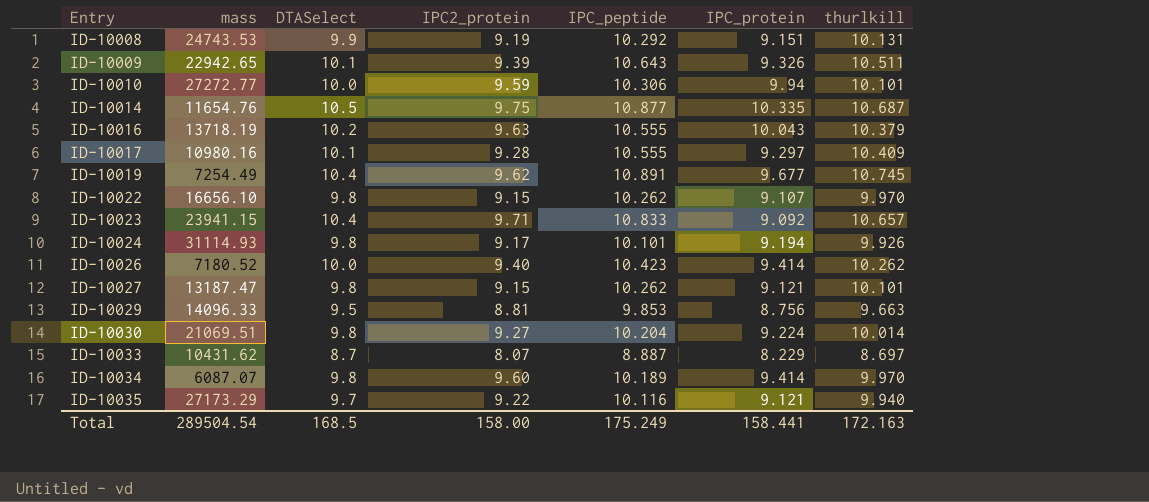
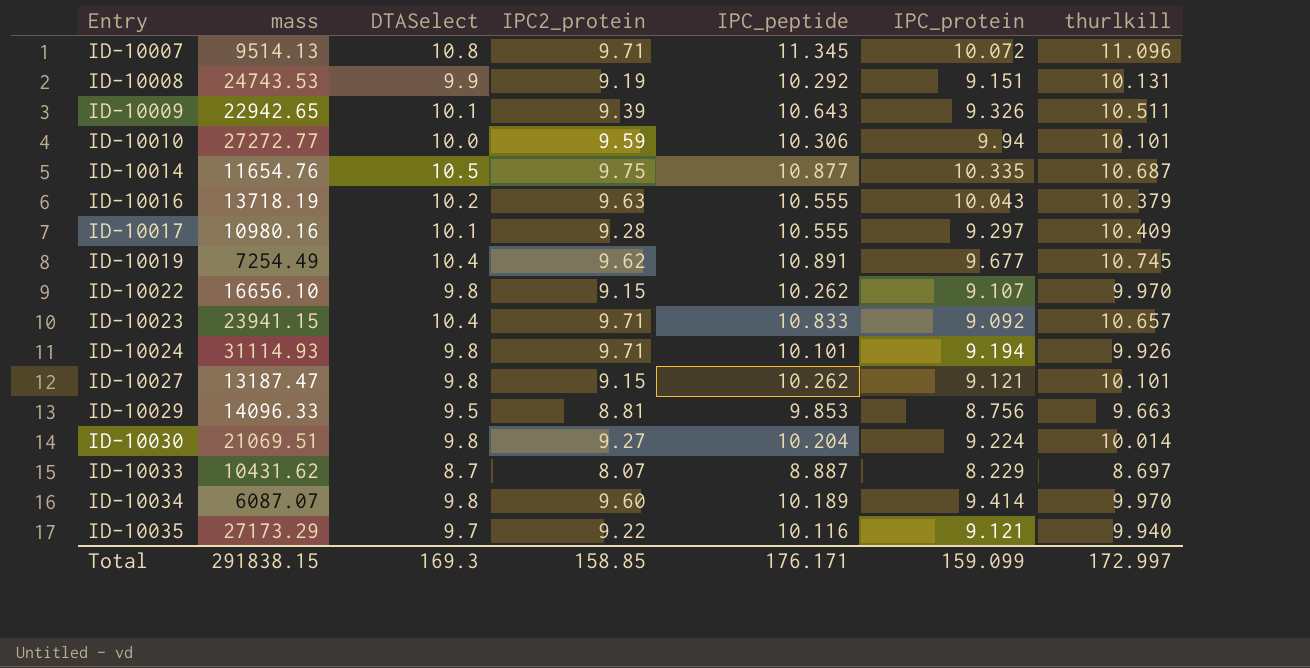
row ID-10026: 7180.52 | 10.0 | 9.40 | 10.423 | 9.414 | 10.262 -> none
row ID-10007: none -> 9514.13 | 10.8 | 9.71 | 11.345 | 10.072 | 11.096
ID-10024 | IPC2_protein: 9.17 -> 9.71
Total | mass: 289504.54 -> 291838.15
Total | DTASelect: 168.5 -> 169.3
Total | IPC2_protein: 158.00 -> 158.85
Total | IPC_peptide: 175.249 -> 176.171
Total | IPC_protein: 158.441 -> 159.099
Total | thurlkill: 172.163 -> 172.997

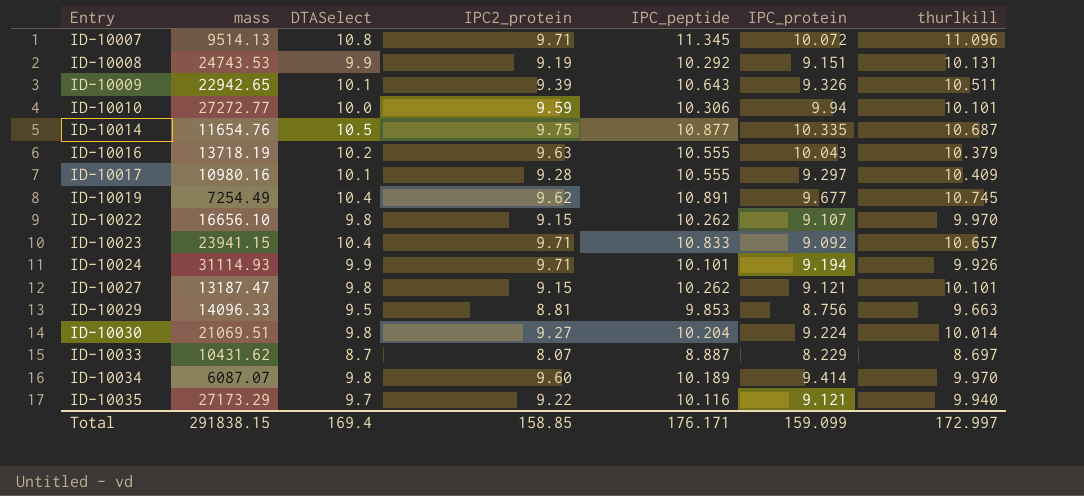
ID-10024 | DTASelect: 9.8 -> 9.9
Total | DTASelect: 169.3 -> 169.4

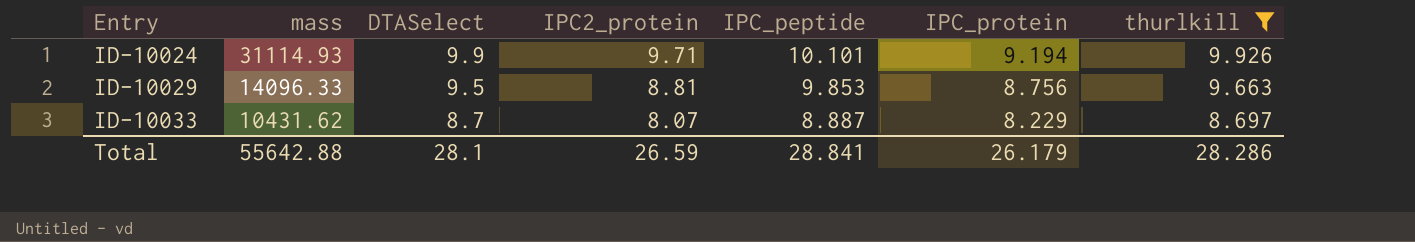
filter: none -> thurlkill <= 9.926
Total | mass: 291838.15 -> 55642.88
Total | DTASelect: 169.4 -> 28.1
Total | IPC2_protein: 158.85 -> 26.59
Total | IPC_peptide: 176.171 -> 28.841
Total | IPC_protein: 159.099 -> 26.179
Total | thurlkill: 172.997 -> 28.286

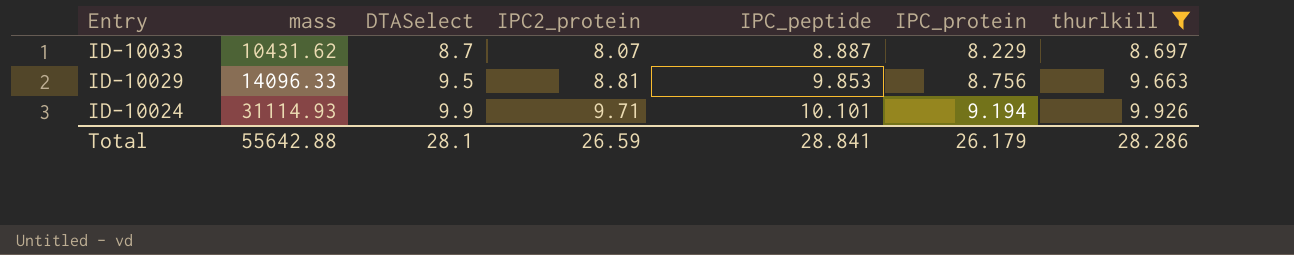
row order: Entry ascending -> Entry descending

